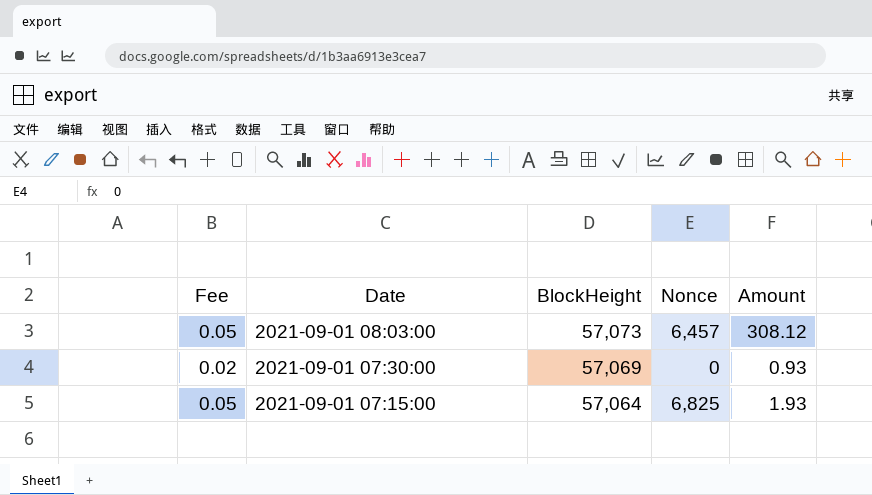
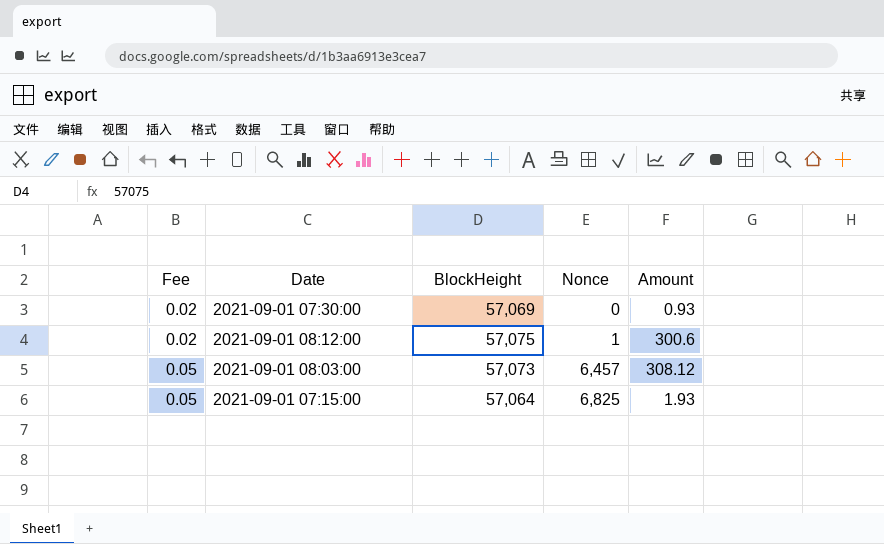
row order: Date descending -> Fee ascending
row 2021-09-01 08:12:00: none -> 0.02 | 57,075 | 1 | 300.6

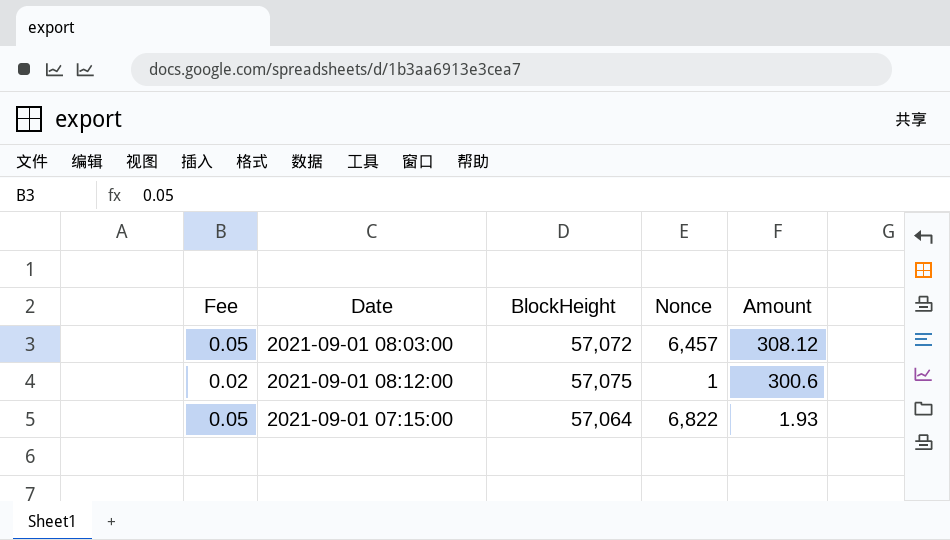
row order: Fee ascending -> Amount descending
row 2021-09-01 07:30:00: 0.02 | 57,069 | 0 | 0.93 -> none
2021-09-01 08:03:00 | BlockHeight: 57,073 -> 57,072
2021-09-01 07:15:00 | Nonce: 6,825 -> 6,822

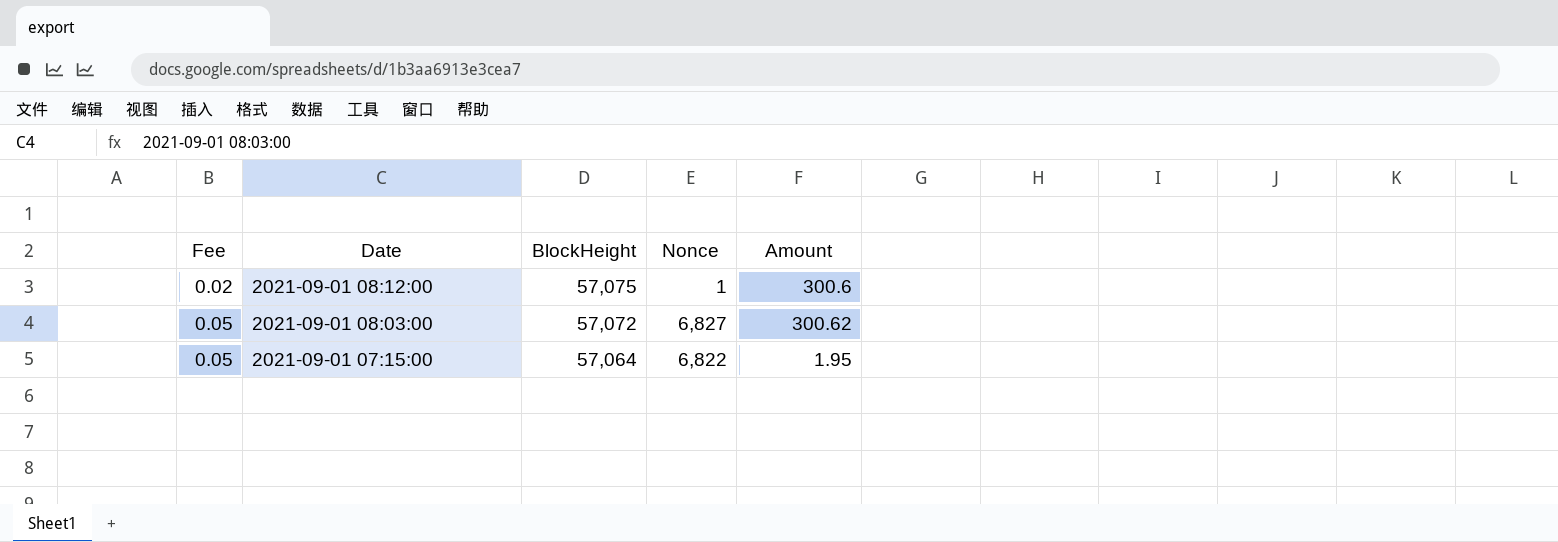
row order: Amount descending -> Fee ascending
2021-09-01 08:03:00 | Nonce: 6,457 -> 6,827
2021-09-01 08:03:00 | Amount: 308.12 -> 300.62
2021-09-01 07:15:00 | Amount: 1.93 -> 1.95

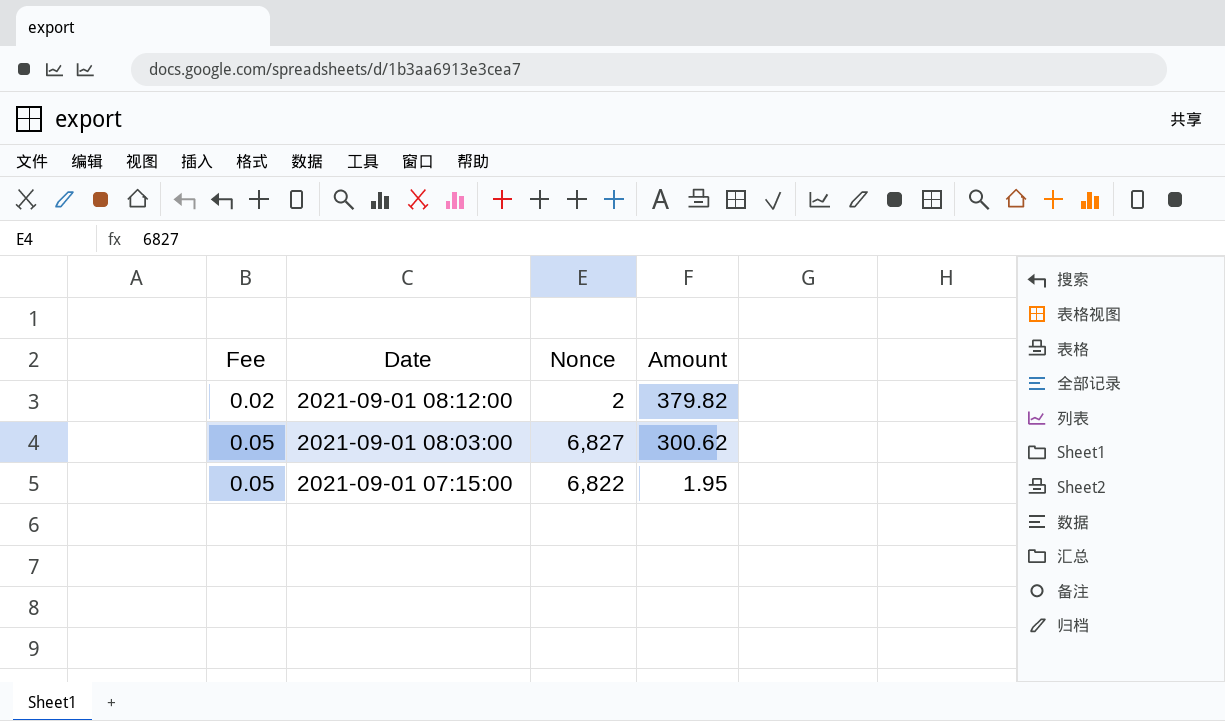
column BlockHeight | position: 3 -> none
2021-09-01 08:12:00 | Nonce: 1 -> 2
2021-09-01 08:12:00 | Amount: 300.6 -> 379.82

